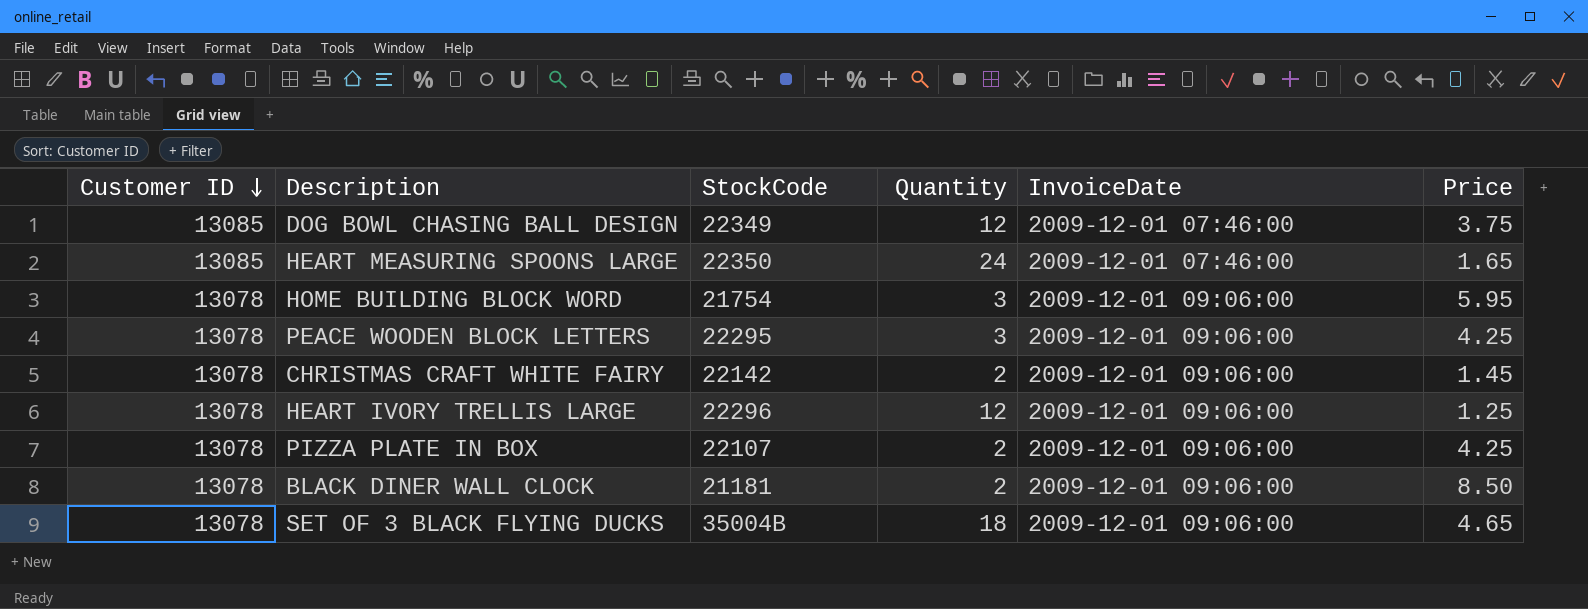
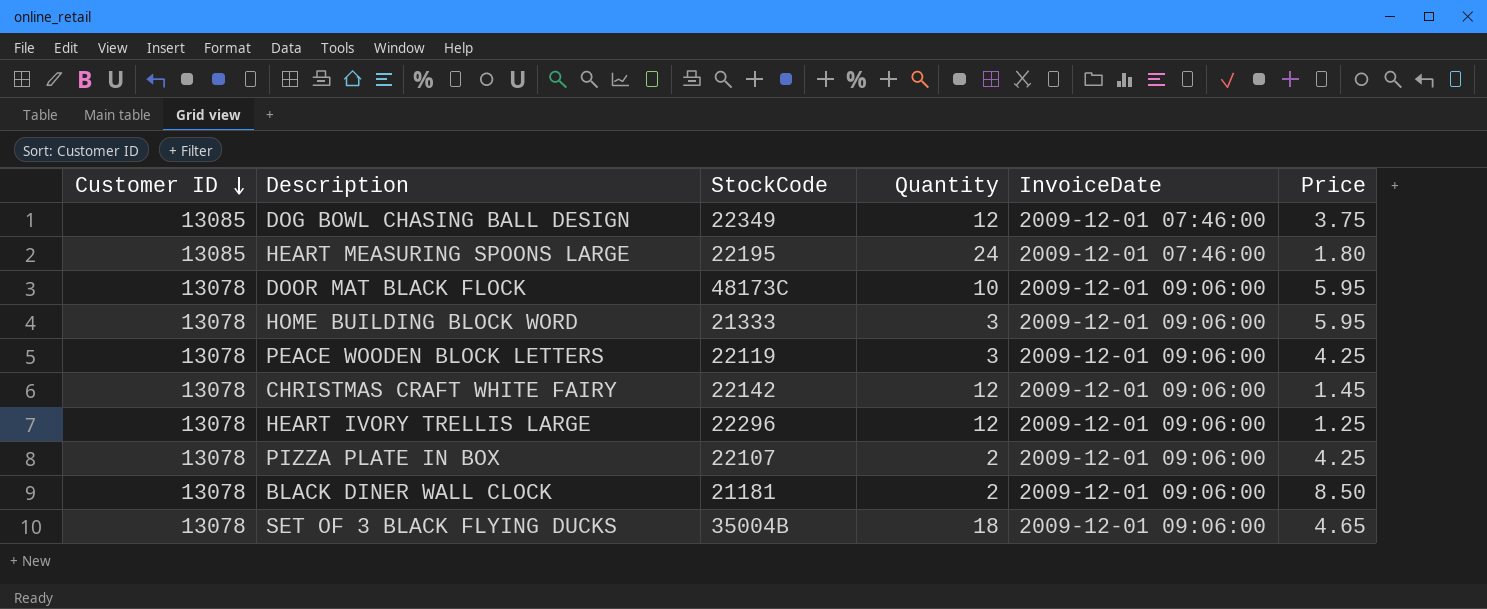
HEART MEASURING SPOONS LARGE | StockCode: 22350 -> 22195
HEART MEASURING SPOONS LARGE | Price: 1.65 -> 1.80
row DOOR MAT BLACK FLOCK: none -> 13078 | 48173C | 10 | 2009-12-01 09:06:00 | 5.95
HOME BUILDING BLOCK WORD | StockCode: 21754 -> 21333
PEACE WOODEN BLOCK LETTERS | StockCode: 22295 -> 22119
CHRISTMAS CRAFT WHITE FAIRY | Quantity: 2 -> 12

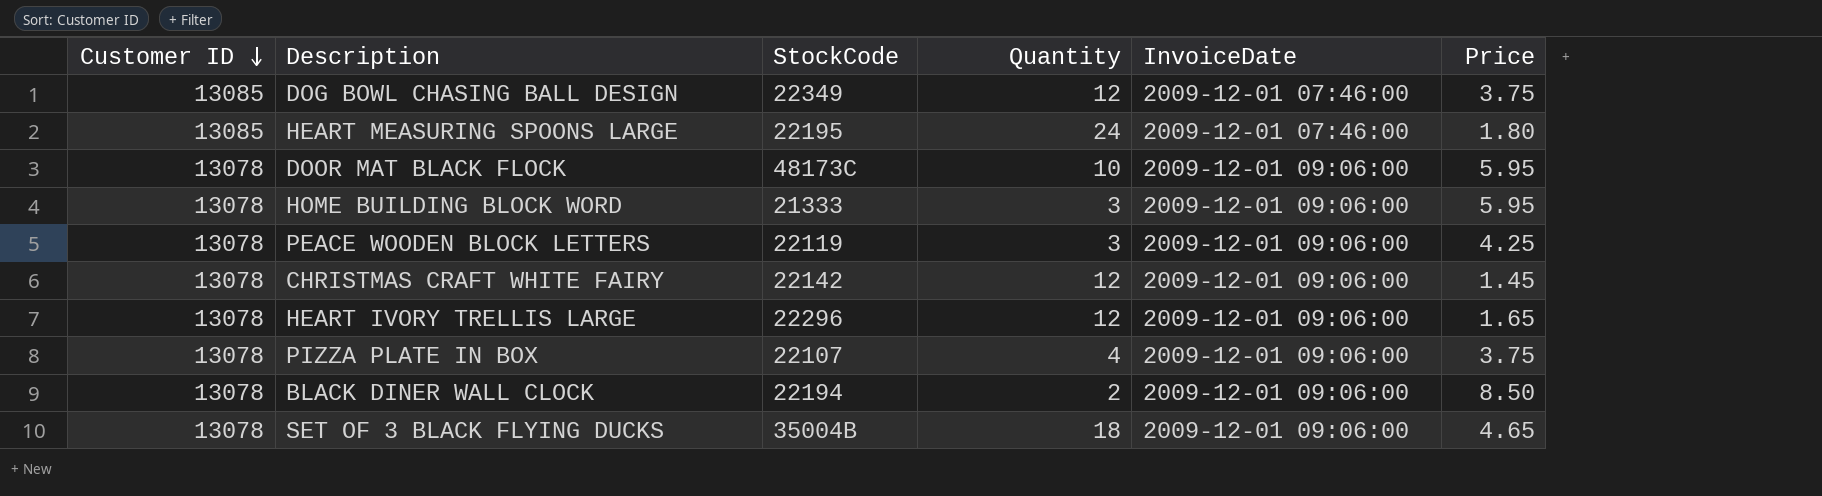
HEART IVORY TRELLIS LARGE | Price: 1.25 -> 1.65
PIZZA PLATE IN BOX | Quantity: 2 -> 4
PIZZA PLATE IN BOX | Price: 4.25 -> 3.75
BLACK DINER WALL CLOCK | StockCode: 21181 -> 22194

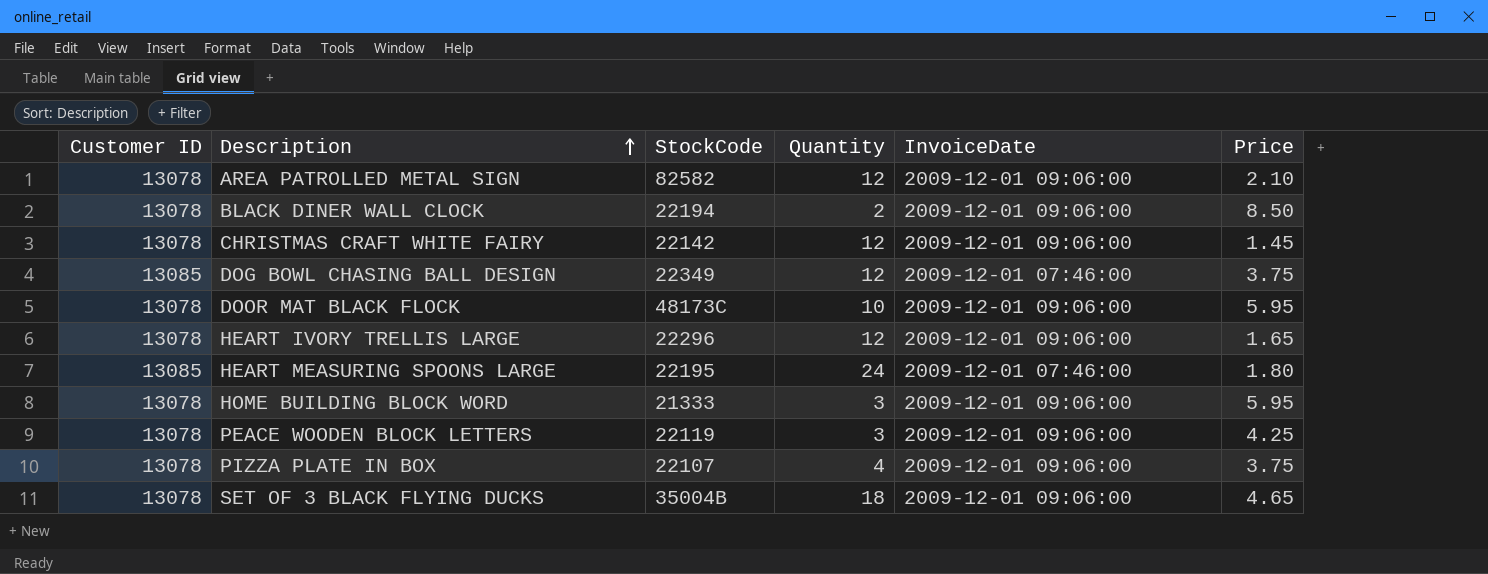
row order: Customer ID descending -> Description ascending
row AREA PATROLLED METAL SIGN: none -> 13078 | 82582 | 12 | 2009-12-01 09:06:00 | 2.10

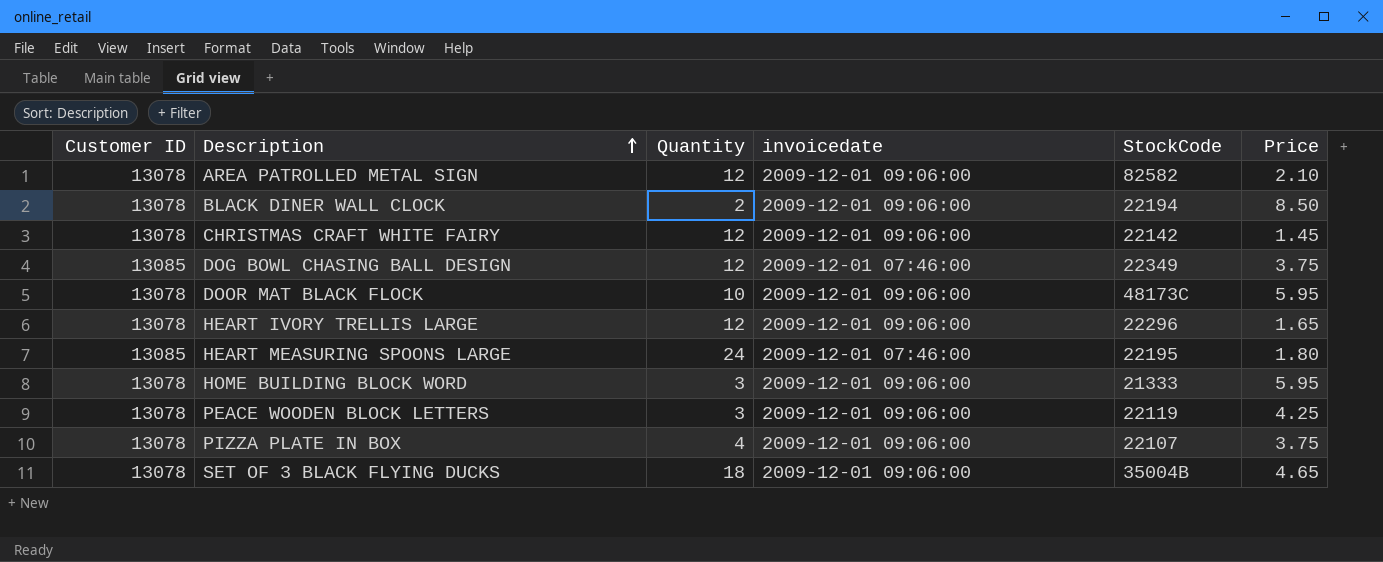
column name: InvoiceDate -> invoicedate
column StockCode | position: 3 -> 5

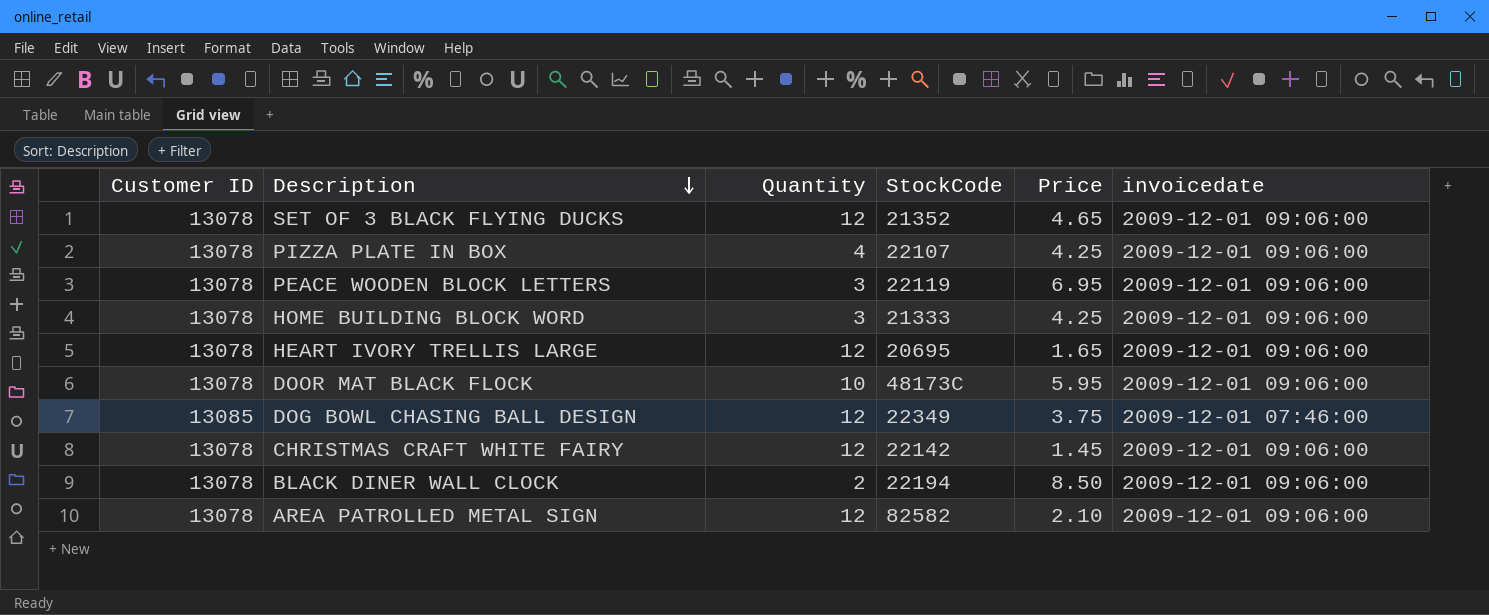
row order: Description ascending -> Description descending
column invoicedate | position: 4 -> 6
row HEART MEASURING SPOONS LARGE: 13085 | 24 | 2009-12-01 07:46:00 | 22195 | 1.80 -> none
SET OF 3 BLACK FLYING DUCKS | Quantity: 18 -> 12
SET OF 3 BLACK FLYING DUCKS | StockCode: 35004B -> 21352
PIZZA PLATE IN BOX | Price: 3.75 -> 4.25
PEACE WOODEN BLOCK LETTERS | Price: 4.25 -> 6.95
HOME BUILDING BLOCK WORD | Price: 5.95 -> 4.25
HEART IVORY TRELLIS LARGE | StockCode: 22296 -> 20695

